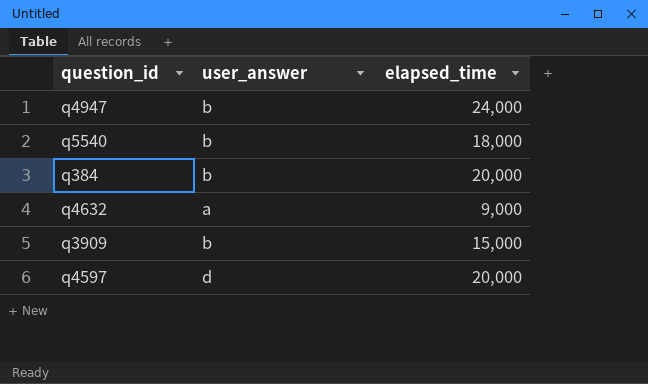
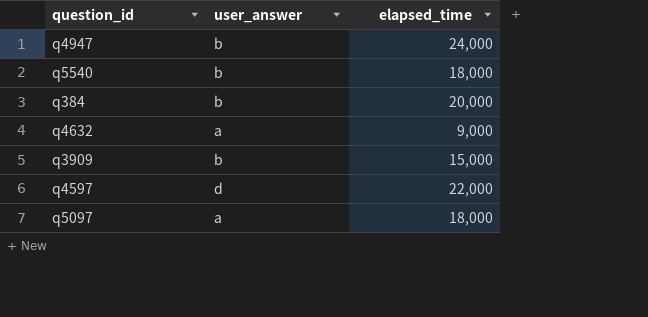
q4597 | elapsed_time: 20,000 -> 22,000
row q5097: none -> a | 18,000

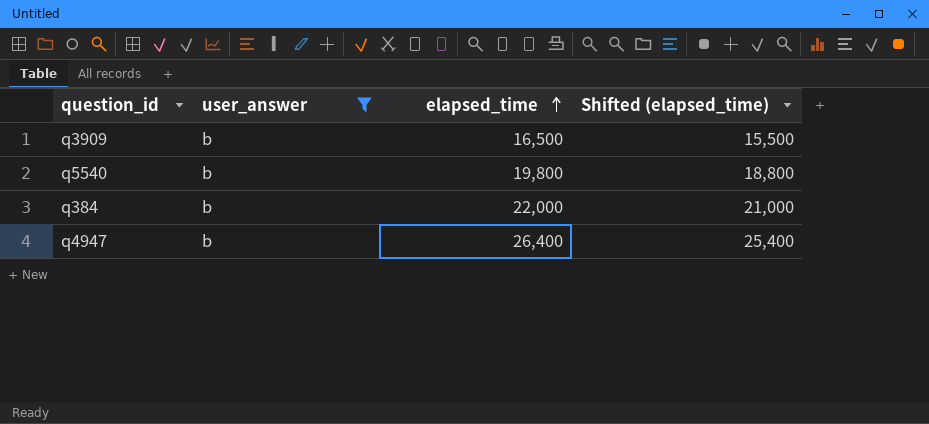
filter: none -> user_answer = b
row order: none -> elapsed_time ascending
column Shifted (elapsed_time) | formula: none -> [elapsed_time] - 1000
q3909 | elapsed_time: 15,000 -> 16,500
q5540 | elapsed_time: 18,000 -> 19,800
q384 | elapsed_time: 20,000 -> 22,000
q4947 | elapsed_time: 24,000 -> 26,400

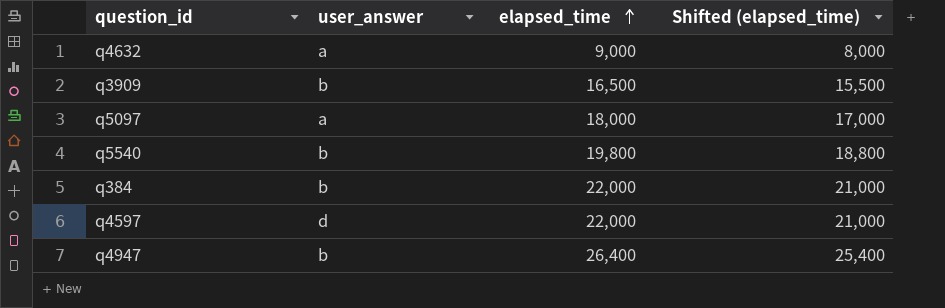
filter: user_answer = b -> none

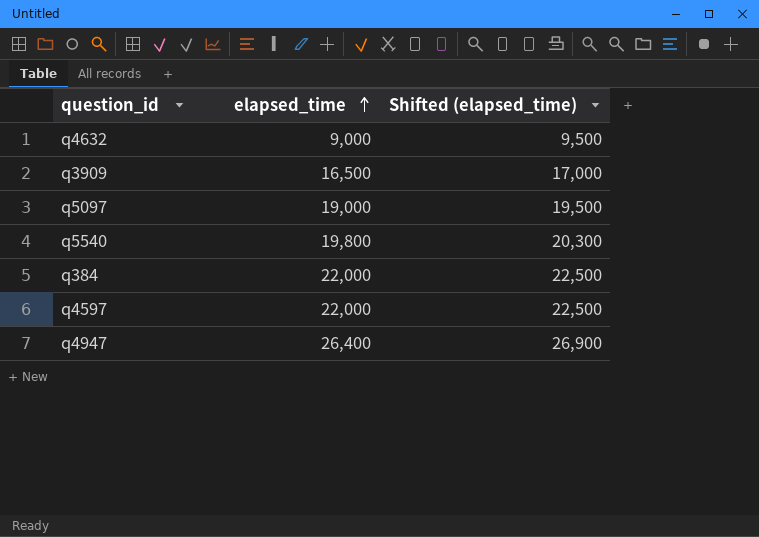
column user_answer | position: 2 -> none
column Shifted (elapsed_time) | formula: [elapsed_time] - 1000 -> [elapsed_time] + 500
q5097 | elapsed_time: 18,000 -> 19,000

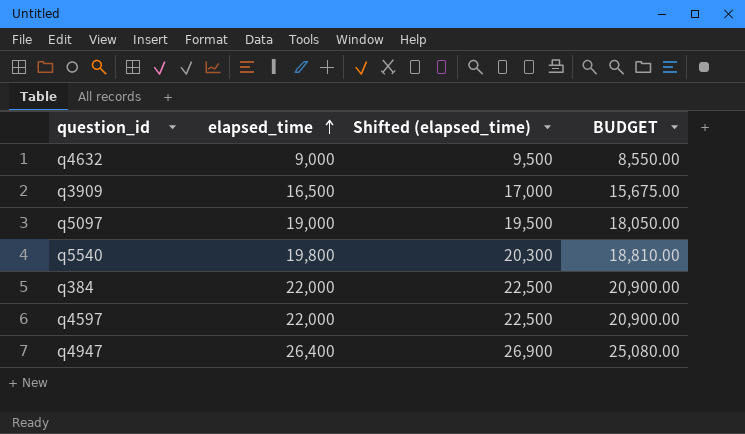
column BUDGET | formula: none -> [elapsed_time] * 0.95

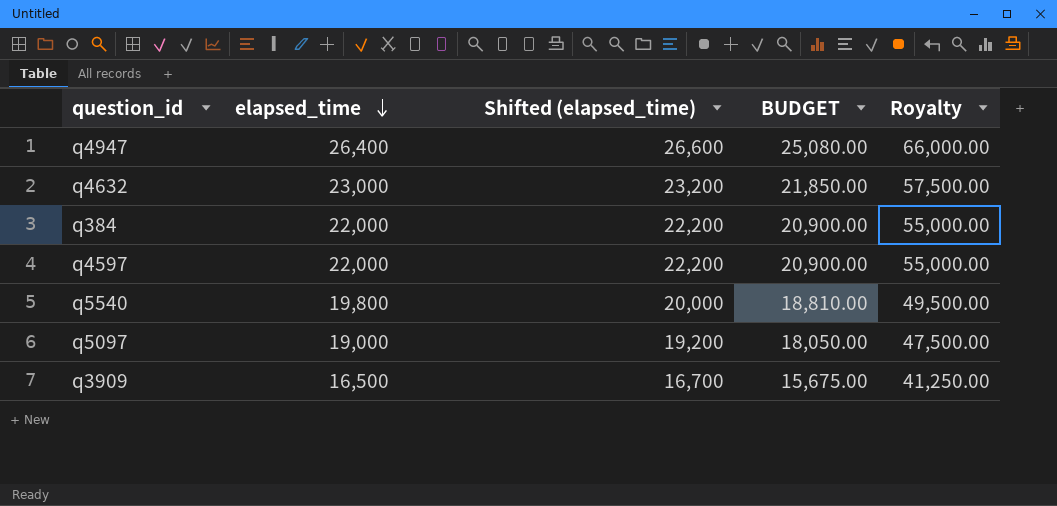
row order: elapsed_time ascending -> elapsed_time descending
column Shifted (elapsed_time) | formula: [elapsed_time] + 500 -> [elapsed_time] + 200
column Royalty | formula: none -> [elapsed_time] * 2.5
q4632 | elapsed_time: 9,000 -> 23,000
q4632 | BUDGET: 8,550.00 -> 21,850.00

